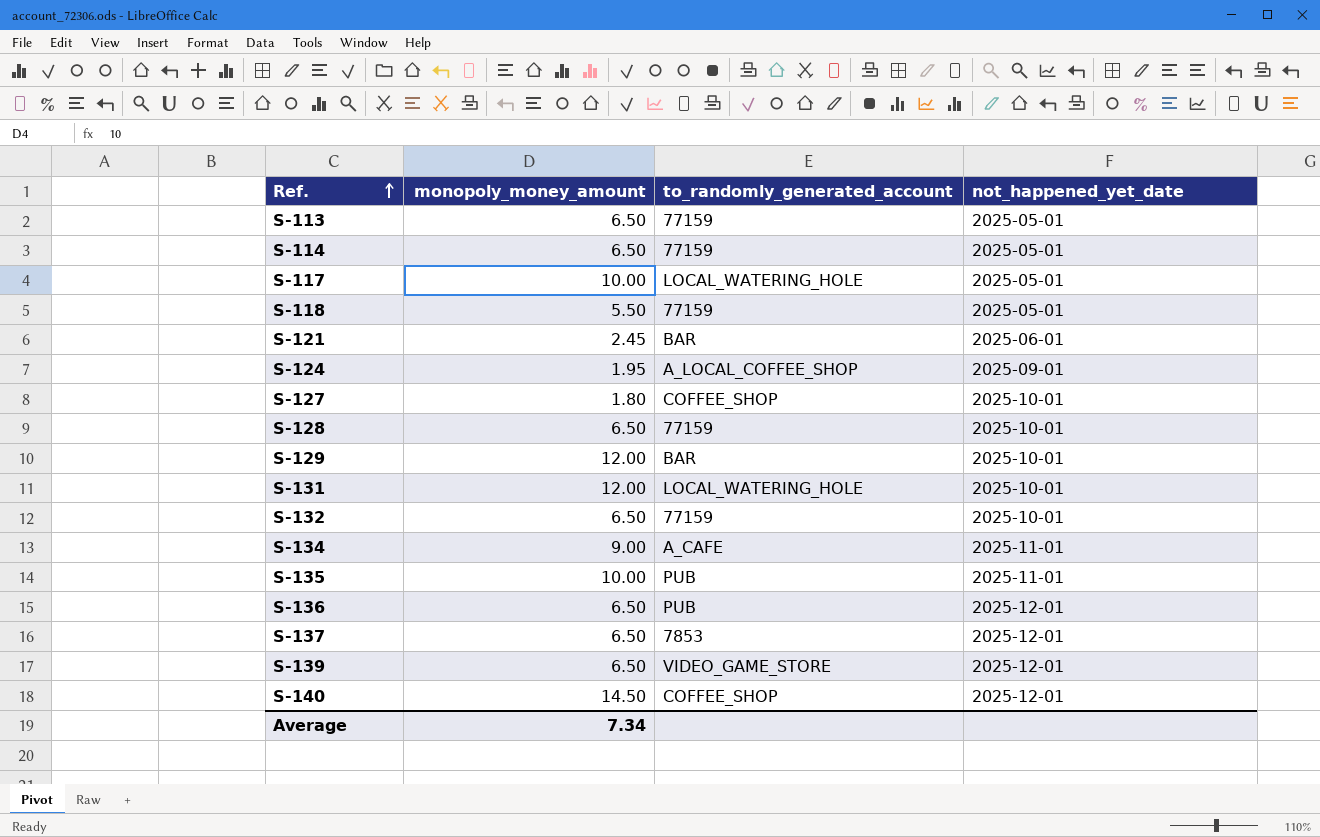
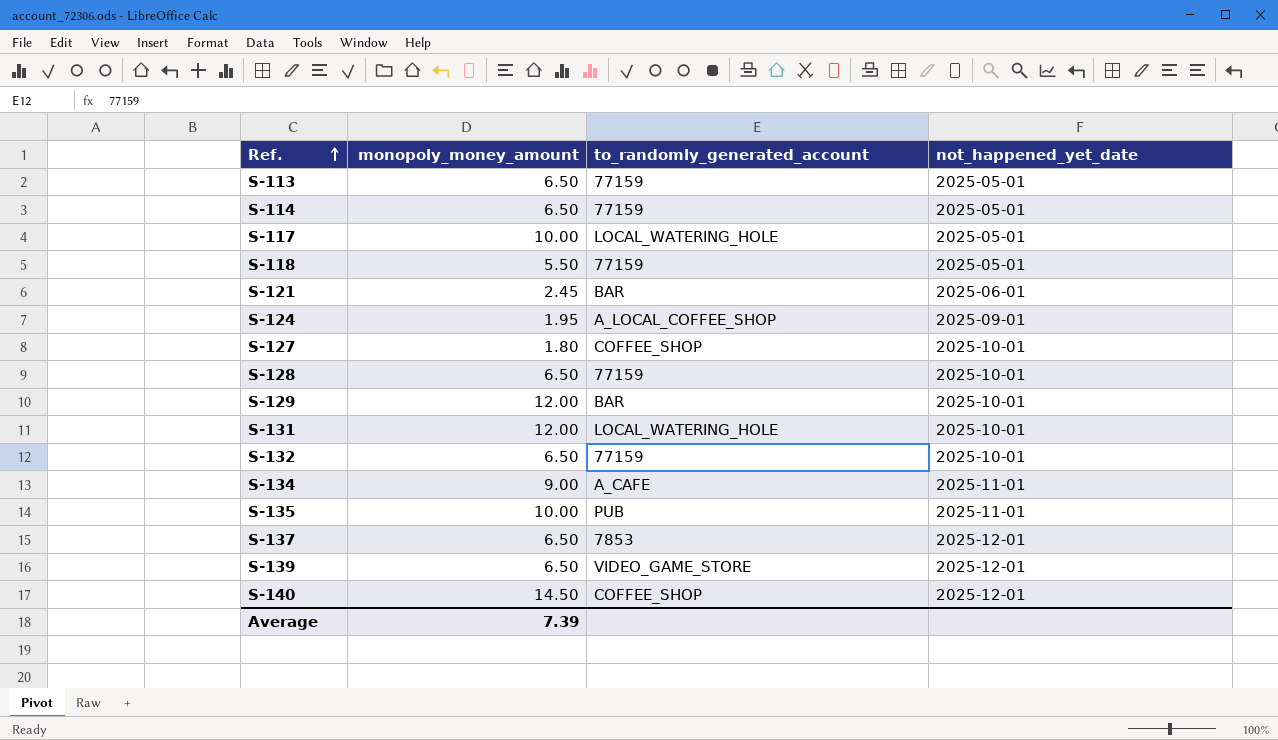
row S-136: 6.50 | PUB | 2025-12-01 -> none
Average | monopoly_money_amount: 7.34 -> 7.39

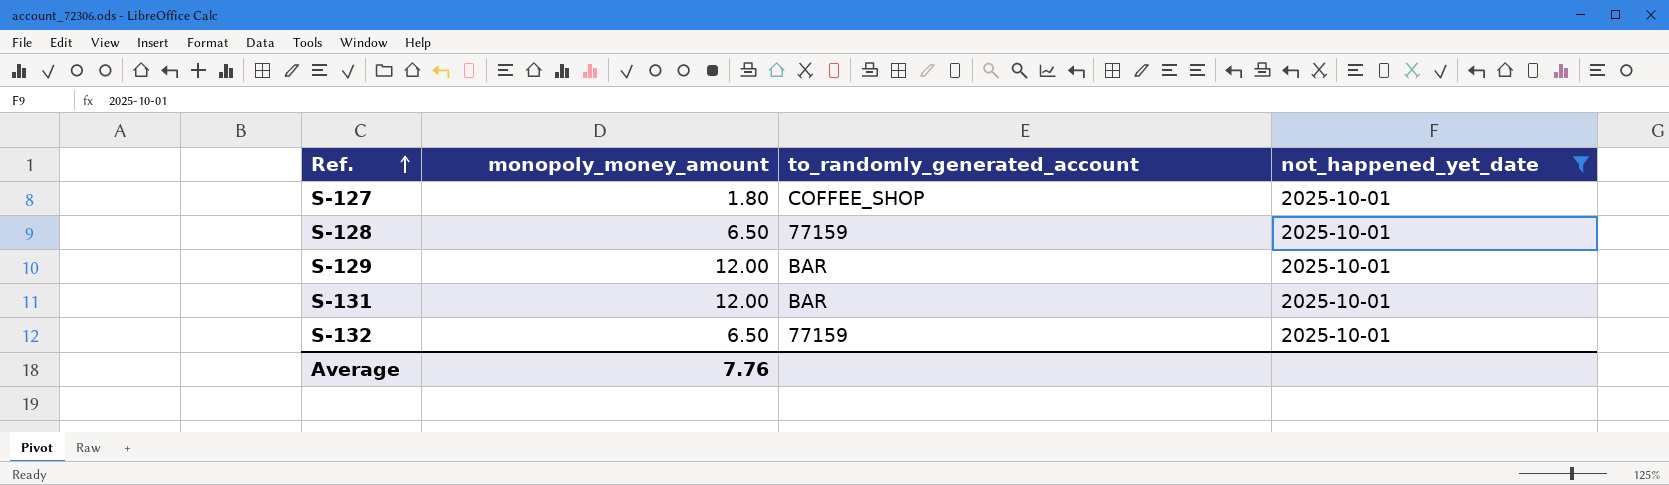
filter: none -> not_happened_yet_date = 2025-10-01
S-131 | to_randomly_generated_account: LOCAL_WATERING_HOLE -> BAR
Average | monopoly_money_amount: 7.39 -> 7.76

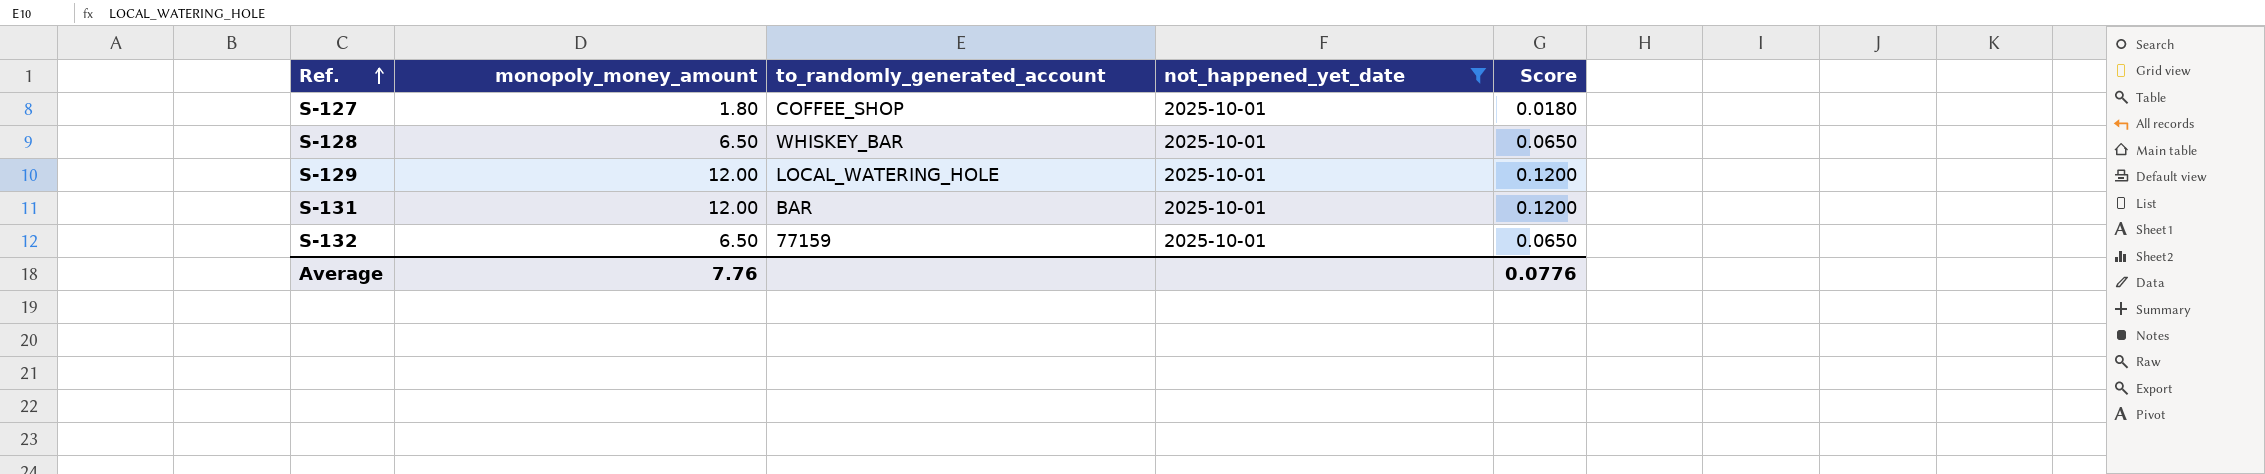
column Score | formula: none -> [monopoly_money_amount] * 0.01
S-128 | to_randomly_generated_account: 77159 -> WHISKEY_BAR
S-129 | to_randomly_generated_account: BAR -> LOCAL_WATERING_HOLE

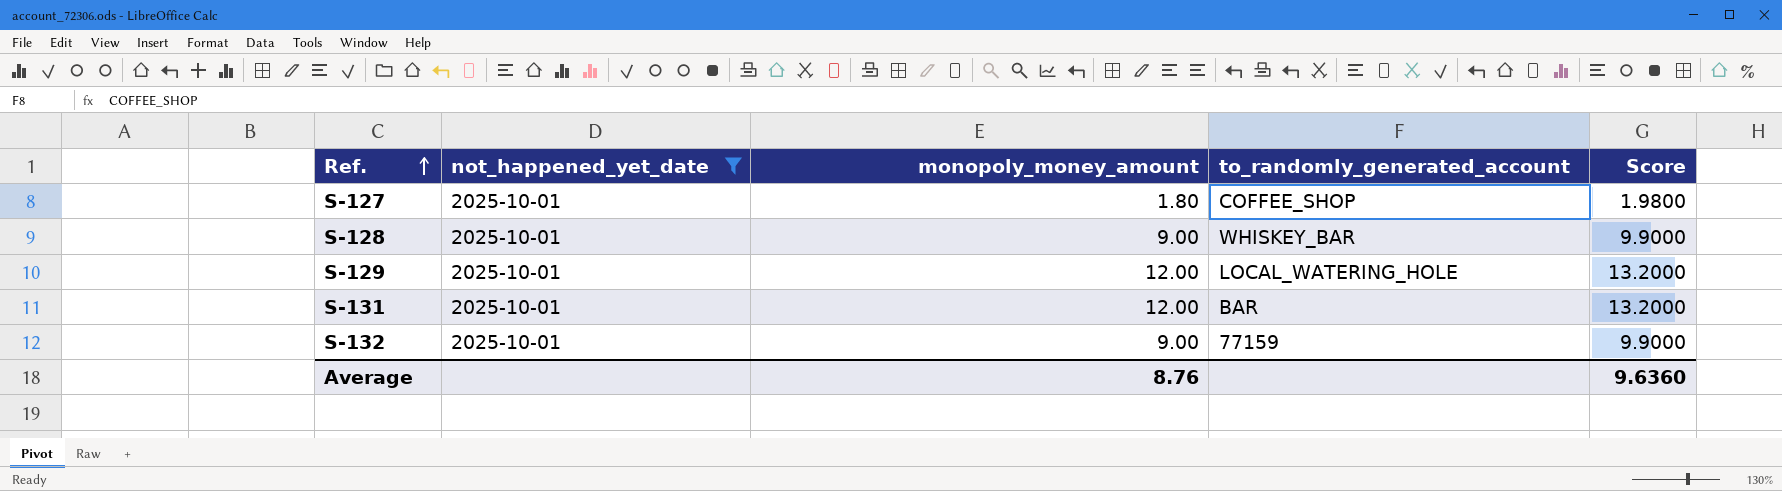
column not_happened_yet_date | position: 4 -> 2
column Score | formula: [monopoly_money_amount] * 0.01 -> [monopoly_money_amount] * 1.1
S-128 | monopoly_money_amount: 6.50 -> 9.00
S-132 | monopoly_money_amount: 6.50 -> 9.00
Average | monopoly_money_amount: 7.76 -> 8.76
Average | Score: 0.0776 -> 9.6360

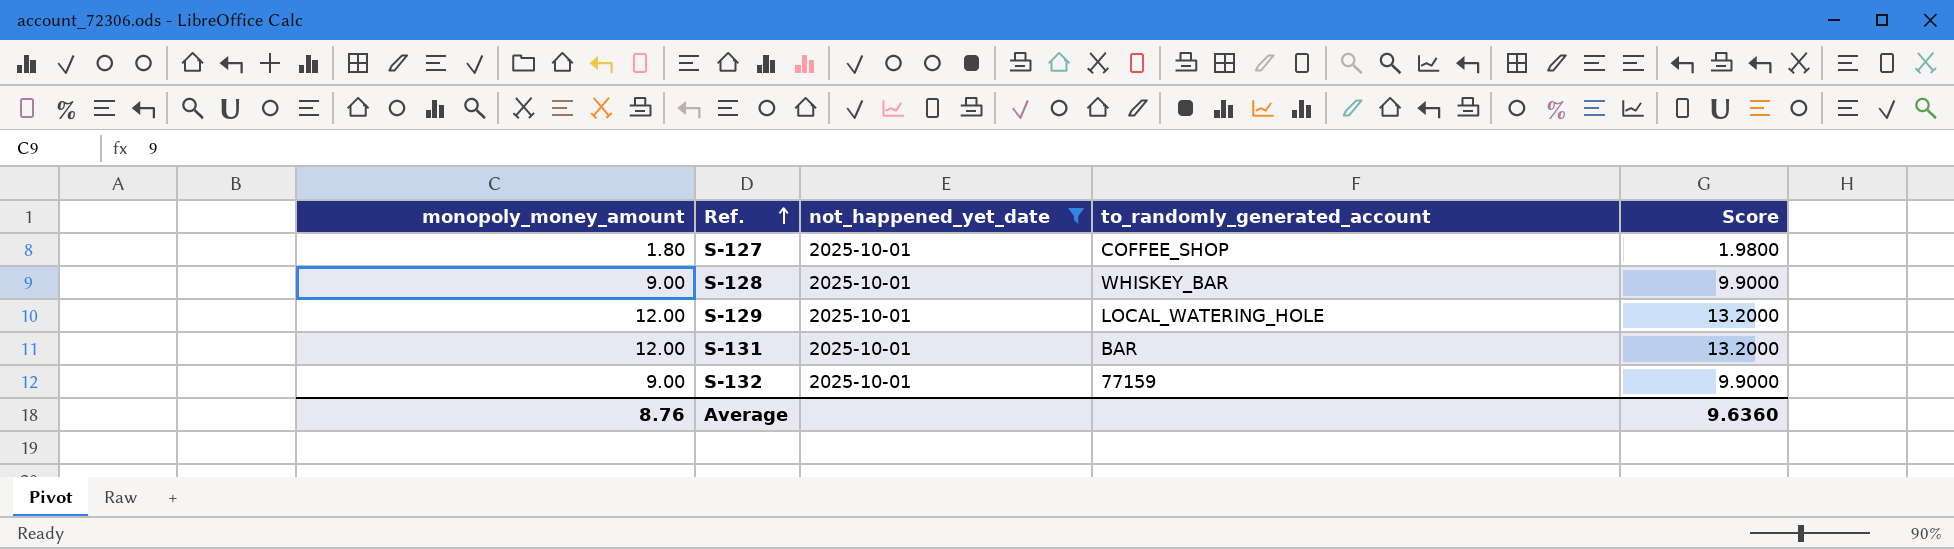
column monopoly_money_amount | position: 3 -> 1

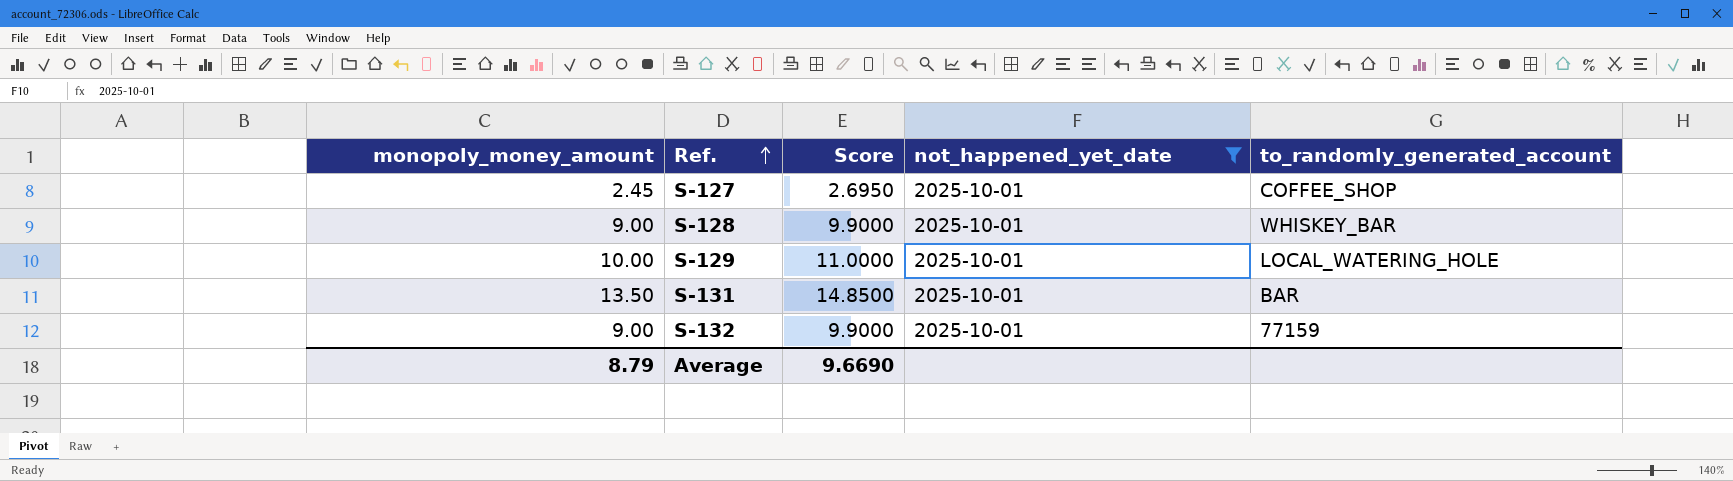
column Score | position: 5 -> 3
S-127 | monopoly_money_amount: 1.80 -> 2.45
S-127 | Score: 1.9800 -> 2.6950
S-129 | monopoly_money_amount: 12.00 -> 10.00
S-129 | Score: 13.2000 -> 11.0000
S-131 | monopoly_money_amount: 12.00 -> 13.50
S-131 | Score: 13.2000 -> 14.8500
Average | monopoly_money_amount: 8.76 -> 8.79
Average | Score: 9.6360 -> 9.6690

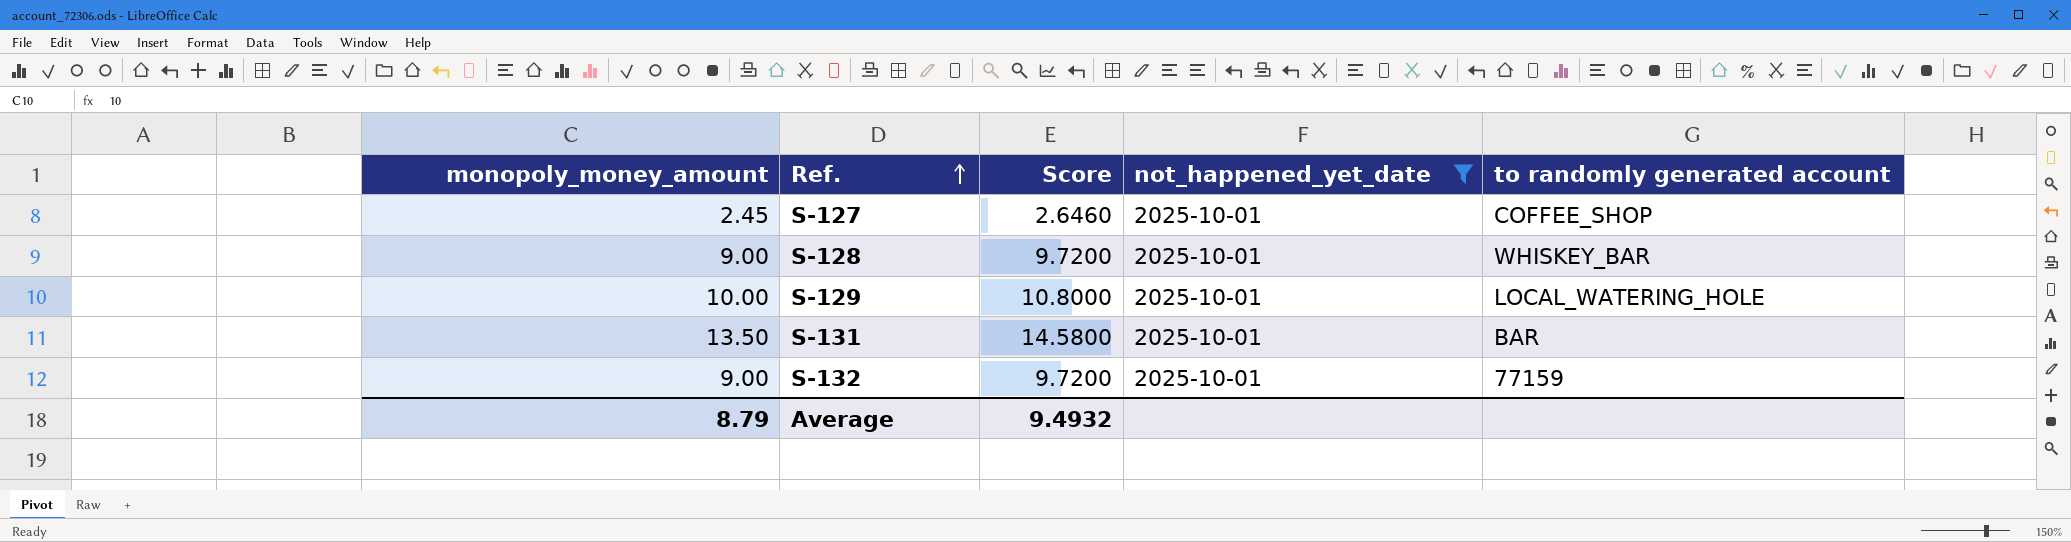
column Score | formula: [monopoly_money_amount] * 1.1 -> [monopoly_money_amount] * 1.08
column name: to_randomly_generated_account -> to randomly generated account
Average | Score: 9.6690 -> 9.4932

